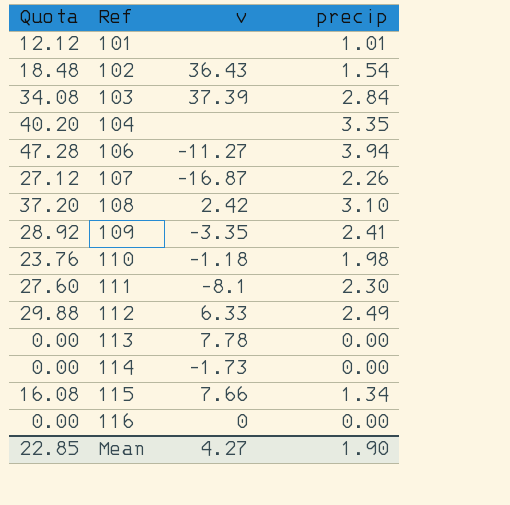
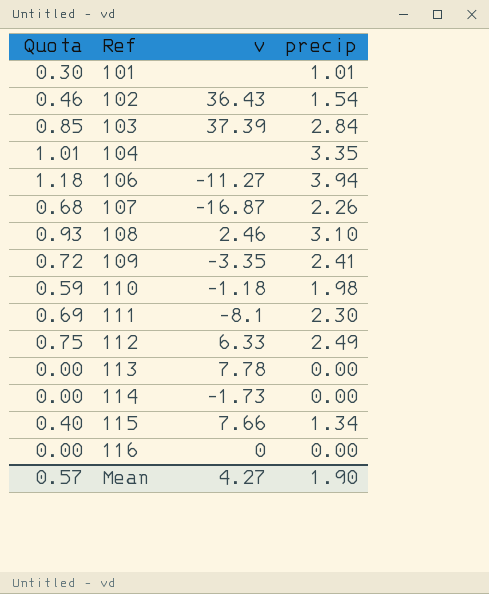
column Quota | formula: [precip] * 12 -> [precip] * 0.3
108 | v: 2.42 -> 2.46
Mean | Quota: 22.85 -> 0.57

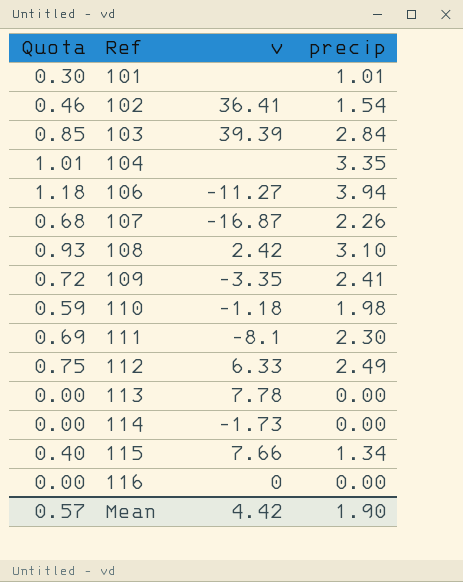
102 | v: 36.43 -> 36.41
103 | v: 37.39 -> 39.39
108 | v: 2.46 -> 2.42
Mean | v: 4.27 -> 4.42

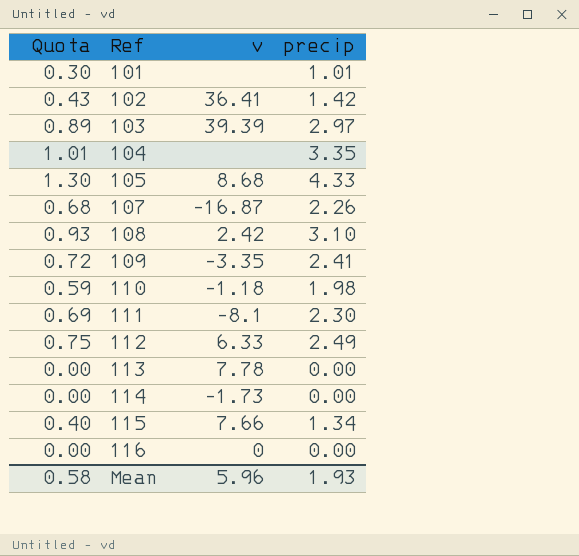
row 106: 1.18 | -11.27 | 3.94 -> none
102 | Quota: 0.46 -> 0.43
102 | precip: 1.54 -> 1.42
103 | Quota: 0.85 -> 0.89
103 | precip: 2.84 -> 2.97
row 105: none -> 1.30 | 8.68 | 4.33
Mean | Quota: 0.57 -> 0.58
Mean | v: 4.42 -> 5.96
Mean | precip: 1.90 -> 1.93

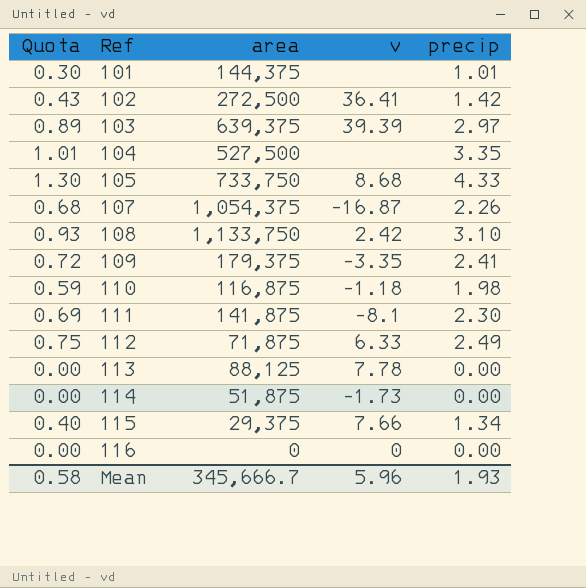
column area | position: none -> 3

